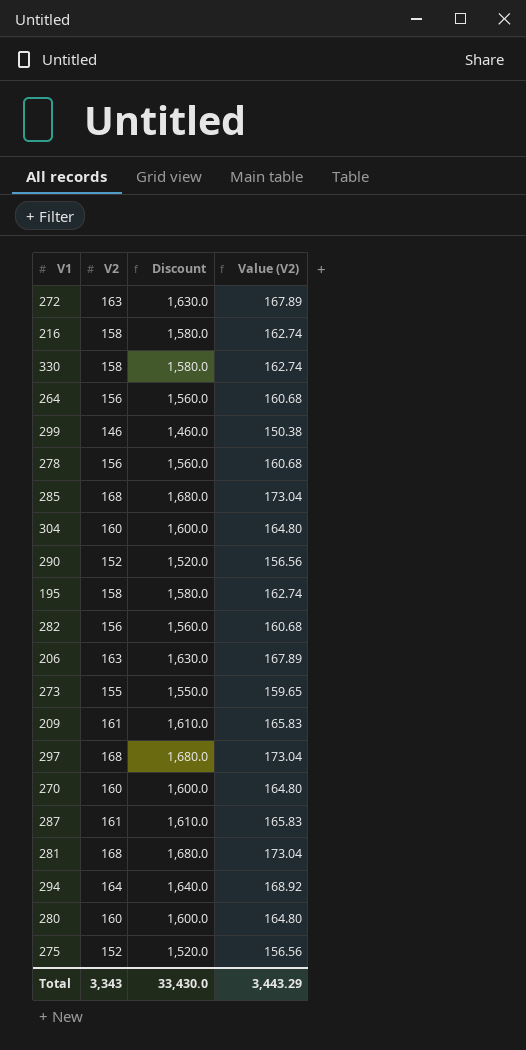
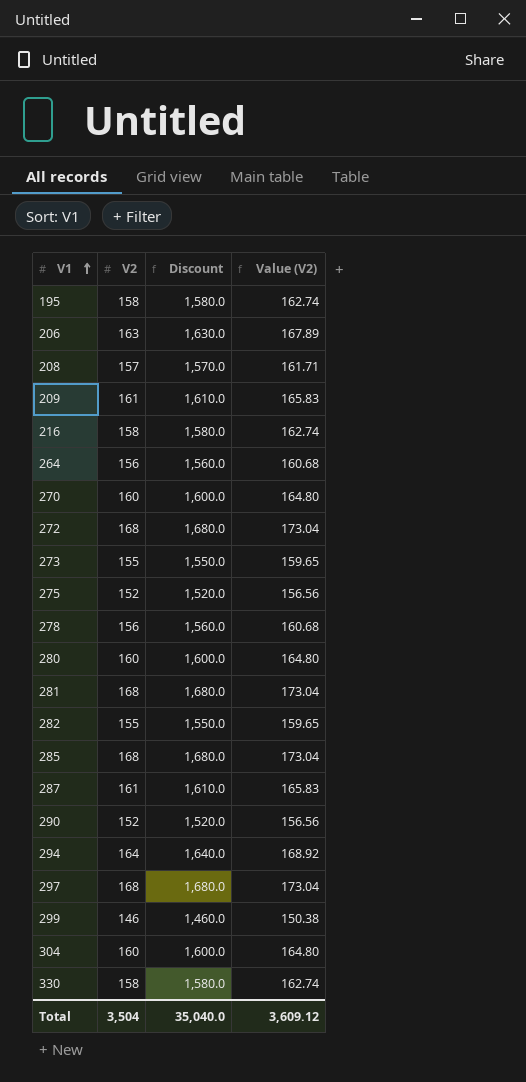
row order: none -> V1 ascending
row 208: none -> 157 | 1,570.0 | 161.71
272 | V2: 163 -> 168
272 | Discount: 1,630.0 -> 1,680.0
272 | Value (V2): 167.89 -> 173.04
282 | V2: 156 -> 155
282 | Discount: 1,560.0 -> 1,550.0
282 | Value (V2): 160.68 -> 159.65
Total | V2: 3,343 -> 3,504
Total | Discount: 33,430.0 -> 35,040.0
Total | Value (V2): 3,443.29 -> 3,609.12

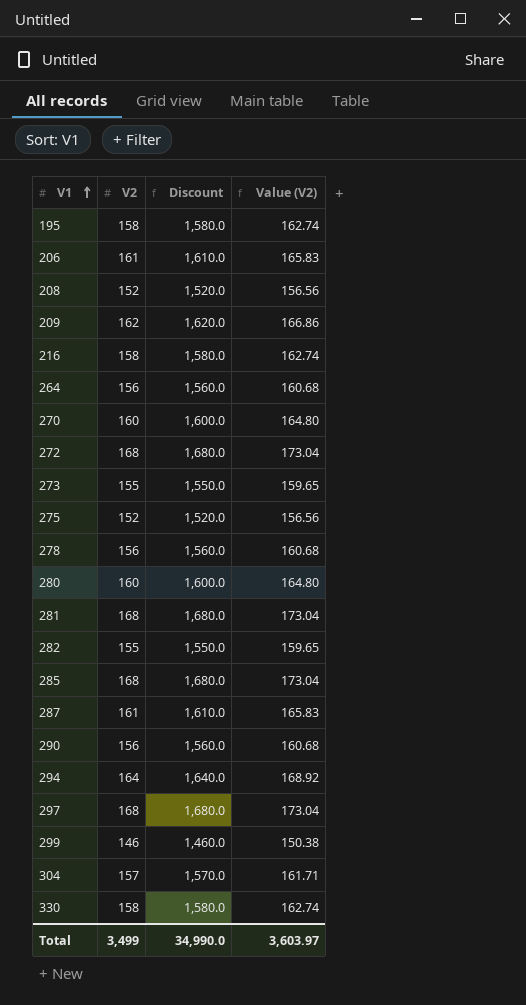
206 | V2: 163 -> 161
206 | Discount: 1,630.0 -> 1,610.0
206 | Value (V2): 167.89 -> 165.83
208 | V2: 157 -> 152
208 | Discount: 1,570.0 -> 1,520.0
208 | Value (V2): 161.71 -> 156.56
209 | V2: 161 -> 162
209 | Discount: 1,610.0 -> 1,620.0
209 | Value (V2): 165.83 -> 166.86
290 | V2: 152 -> 156
290 | Discount: 1,520.0 -> 1,560.0
290 | Value (V2): 156.56 -> 160.68
304 | V2: 160 -> 157
304 | Discount: 1,600.0 -> 1,570.0
304 | Value (V2): 164.80 -> 161.71
Total | V2: 3,504 -> 3,499
Total | Discount: 35,040.0 -> 34,990.0
Total | Value (V2): 3,609.12 -> 3,603.97

